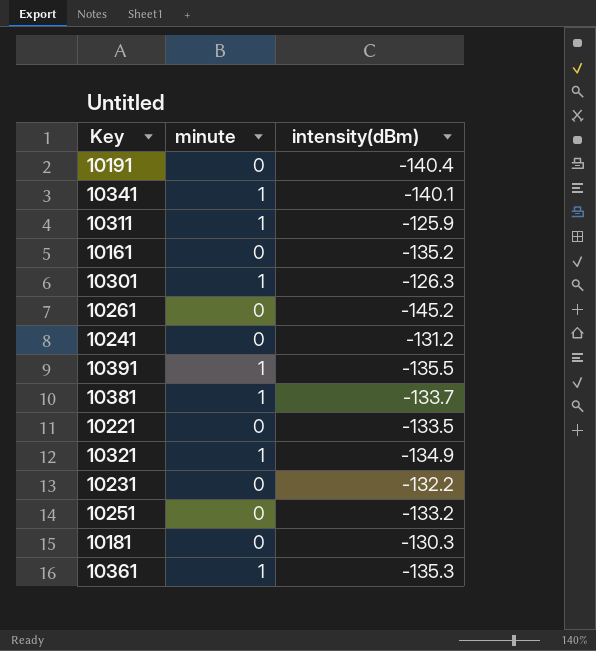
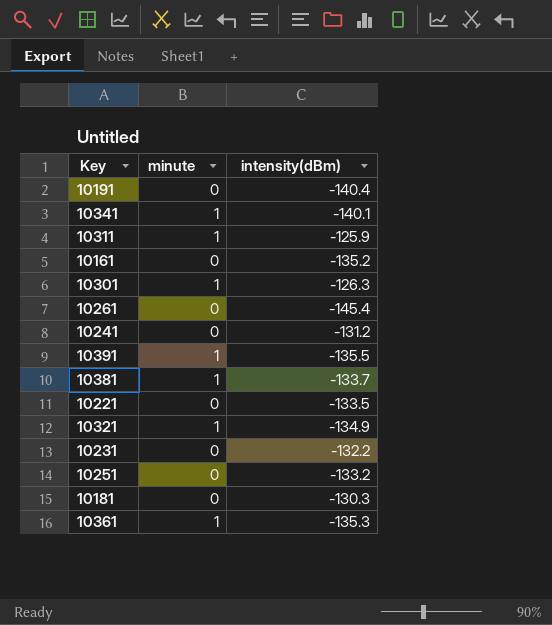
10261 | intensity(dBm): -145.2 -> -145.4

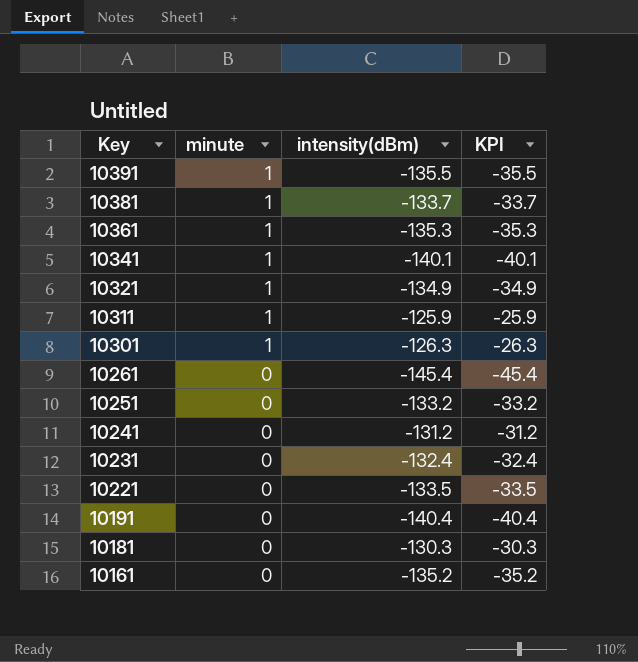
row order: none -> Key descending
column KPI | formula: none -> [intensity(dBm)] + 100
10231 | intensity(dBm): -132.2 -> -132.4

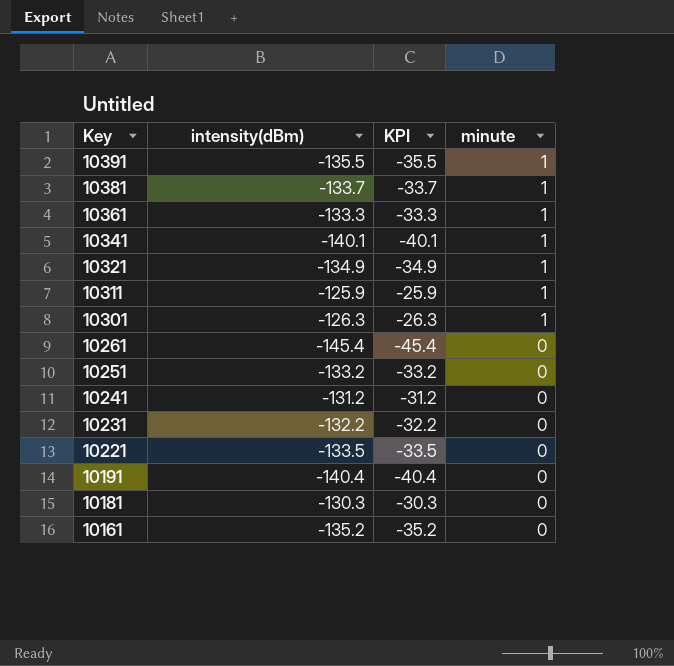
column minute | position: 2 -> 4
10361 | intensity(dBm): -135.3 -> -133.3
10361 | KPI: -35.3 -> -33.3
10231 | intensity(dBm): -132.4 -> -132.2
10231 | KPI: -32.4 -> -32.2

